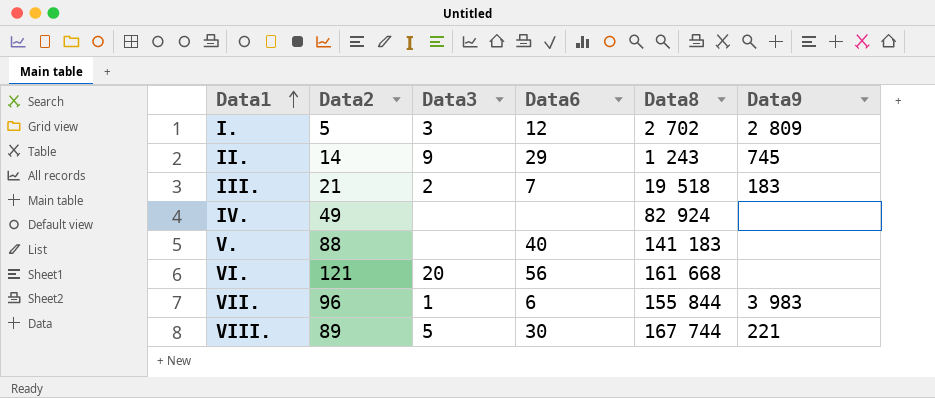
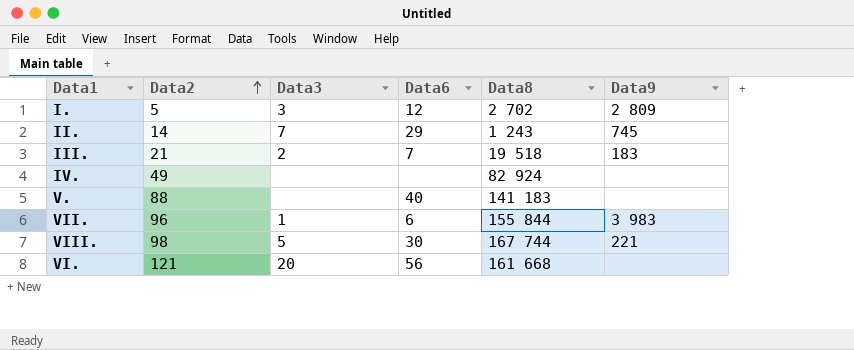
row order: Data1 ascending -> Data2 ascending
II. | Data3: 9 -> 7
VIII. | Data2: 89 -> 98

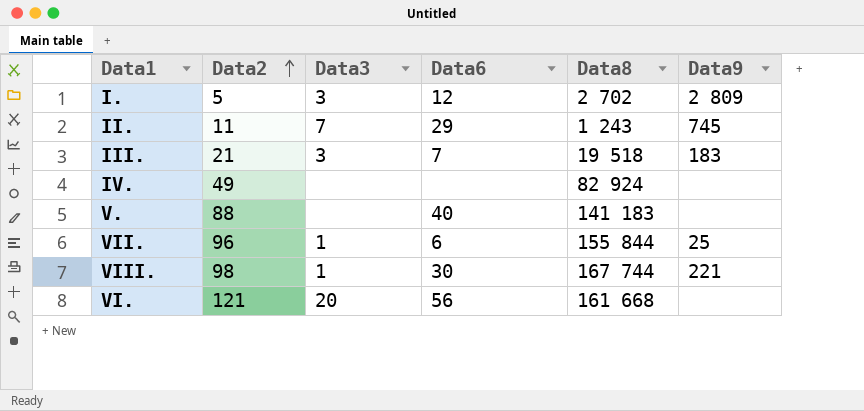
II. | Data2: 14 -> 11
III. | Data3: 2 -> 3
VII. | Data9: 3 983 -> 25
VIII. | Data3: 5 -> 1

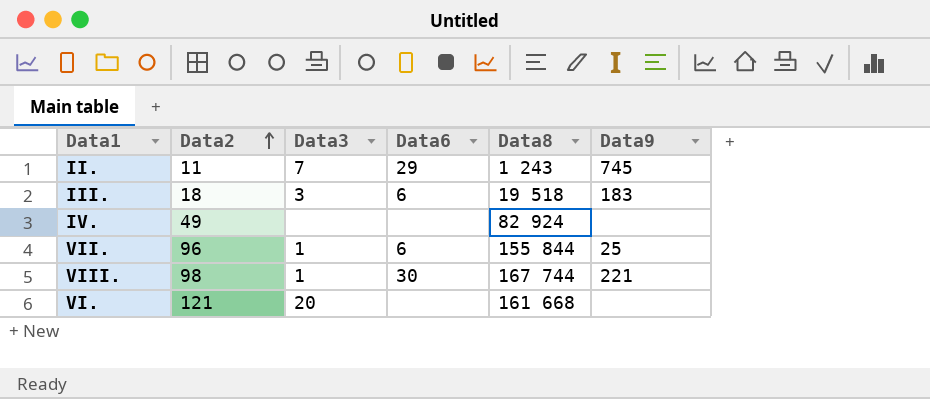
row I.: 5 | 3 | 12 | 2 702 | 2 809 -> none
row V.: 88 | none | 40 | 141 183 | none -> none
III. | Data2: 21 -> 18
III. | Data6: 7 -> 6
VI. | Data6: 56 -> none

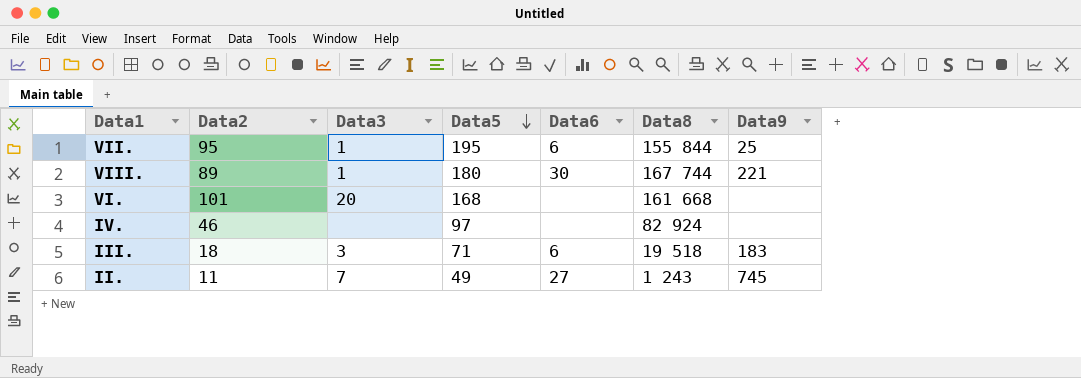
row order: Data2 ascending -> Data5 descending
column Data5 | position: none -> 4
VII. | Data2: 96 -> 95
VIII. | Data2: 98 -> 89
VI. | Data2: 121 -> 101
IV. | Data2: 49 -> 46
II. | Data6: 29 -> 27

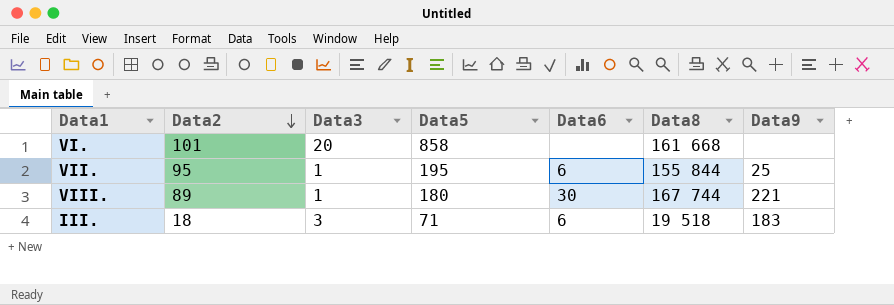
row order: Data5 descending -> Data2 descending
row IV.: 46 | none | 97 | none | 82 924 | none -> none
row II.: 11 | 7 | 49 | 27 | 1 243 | 745 -> none
VI. | Data5: 168 -> 858

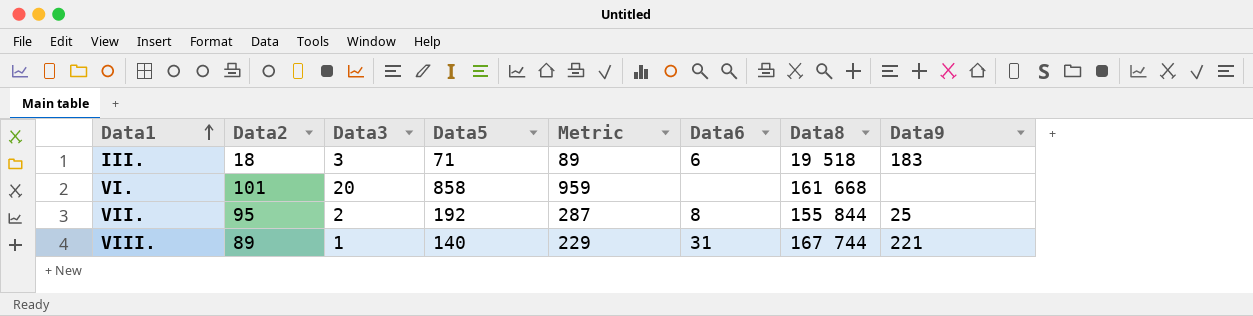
row order: Data2 descending -> Data1 ascending
column Metric | formula: none -> [Data2] + [Data5]
VII. | Data3: 1 -> 2
VII. | Data5: 195 -> 192
VII. | Data6: 6 -> 8
VIII. | Data5: 180 -> 140
VIII. | Data6: 30 -> 31

